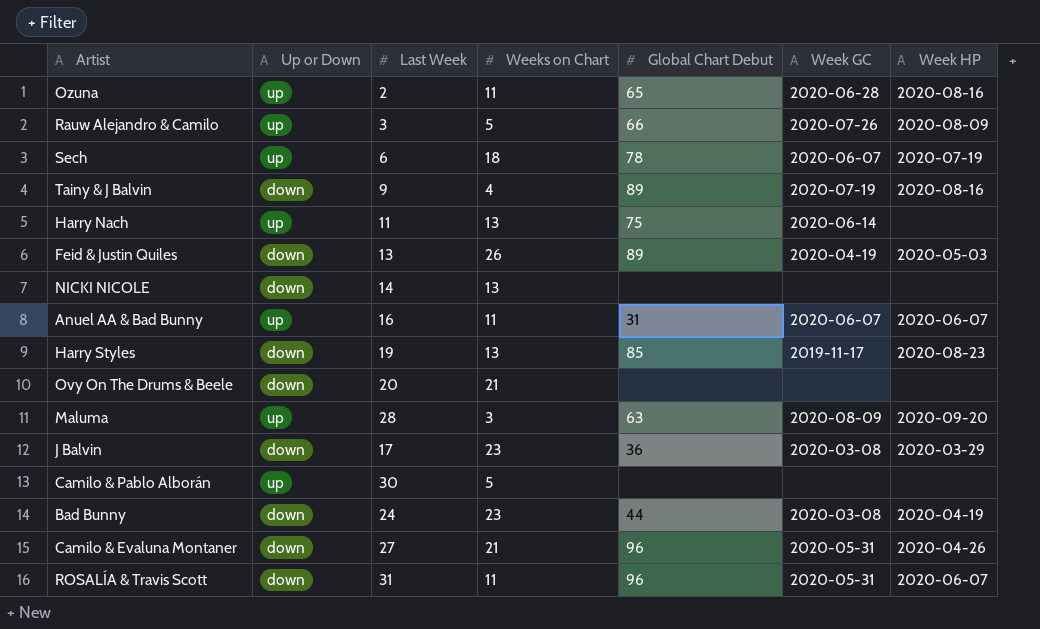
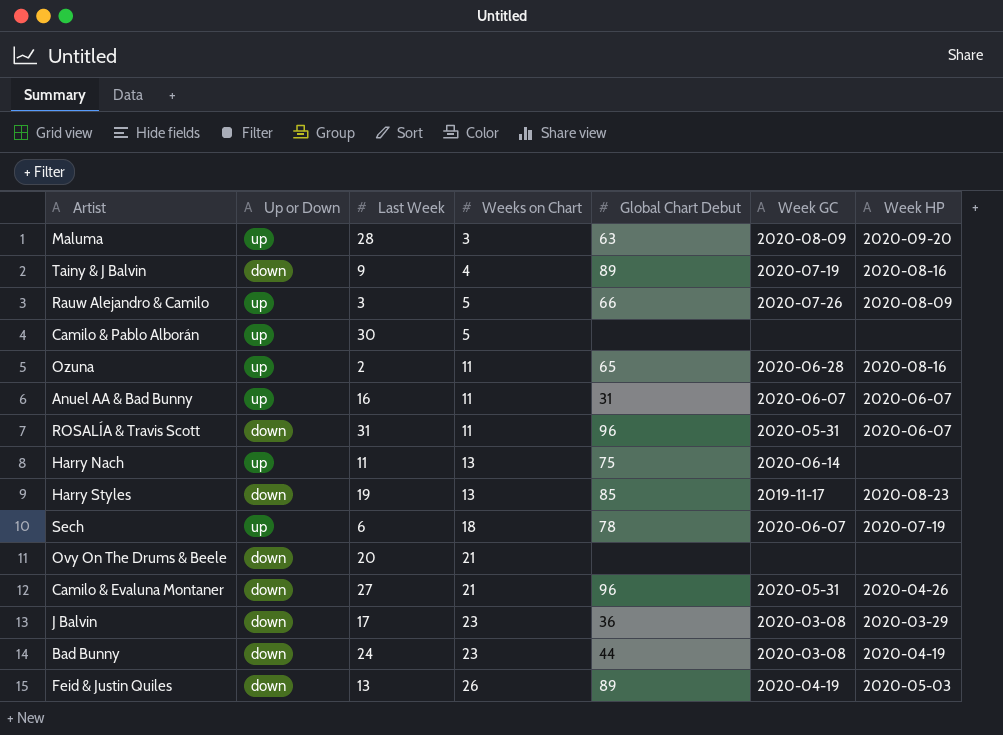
row order: none -> Weeks on Chart ascending
row NICKI NICOLE: down | 14 | 13 | none | none | none -> none

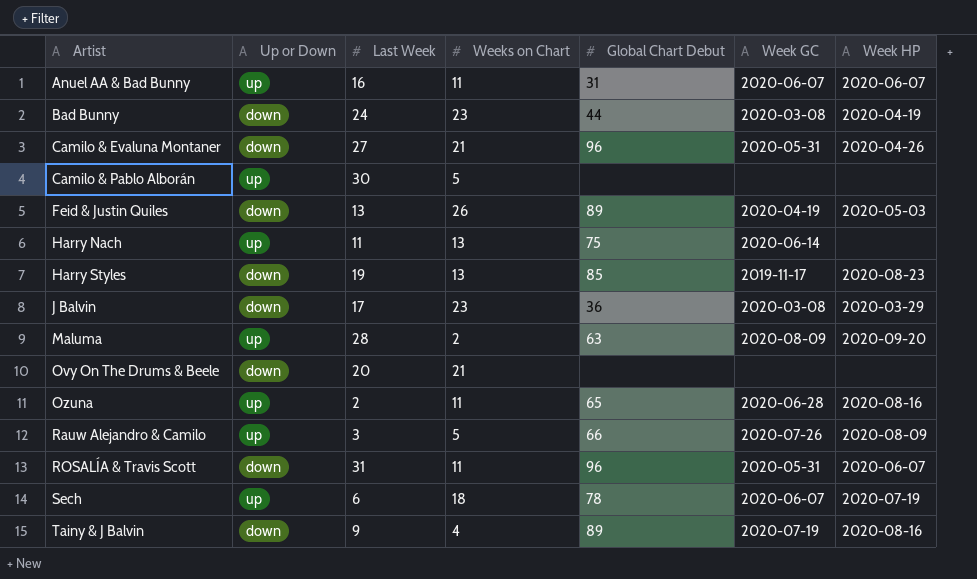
row order: Weeks on Chart ascending -> Artist ascending
Maluma | Weeks on Chart: 3 -> 2

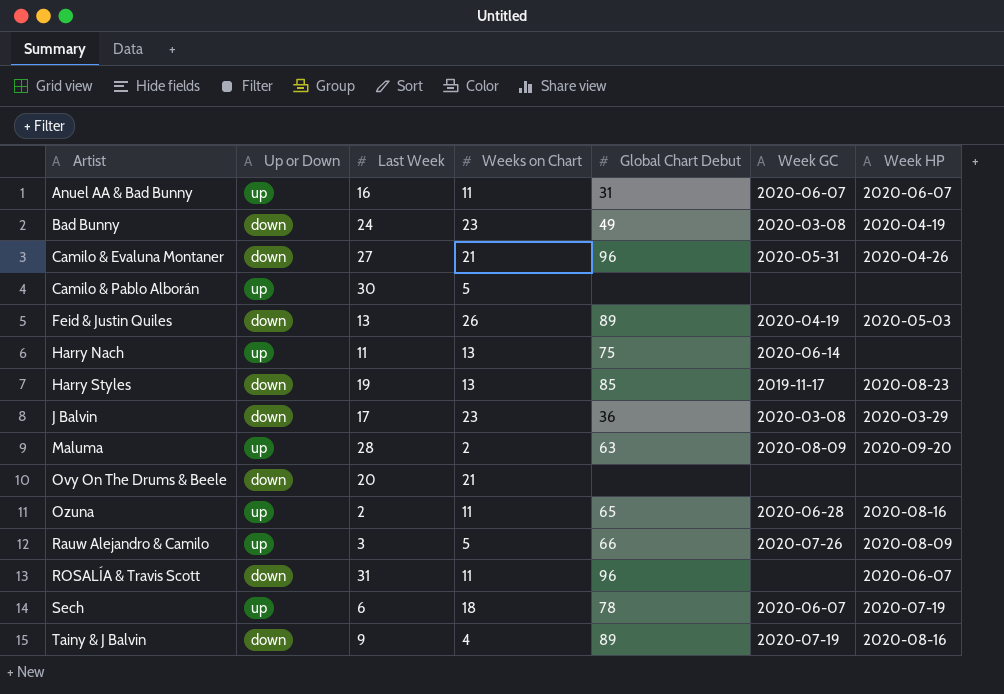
Bad Bunny | Global Chart Debut: 44 -> 49
ROSALÍA & Travis Scott | Week GC: 2020-05-31 -> none

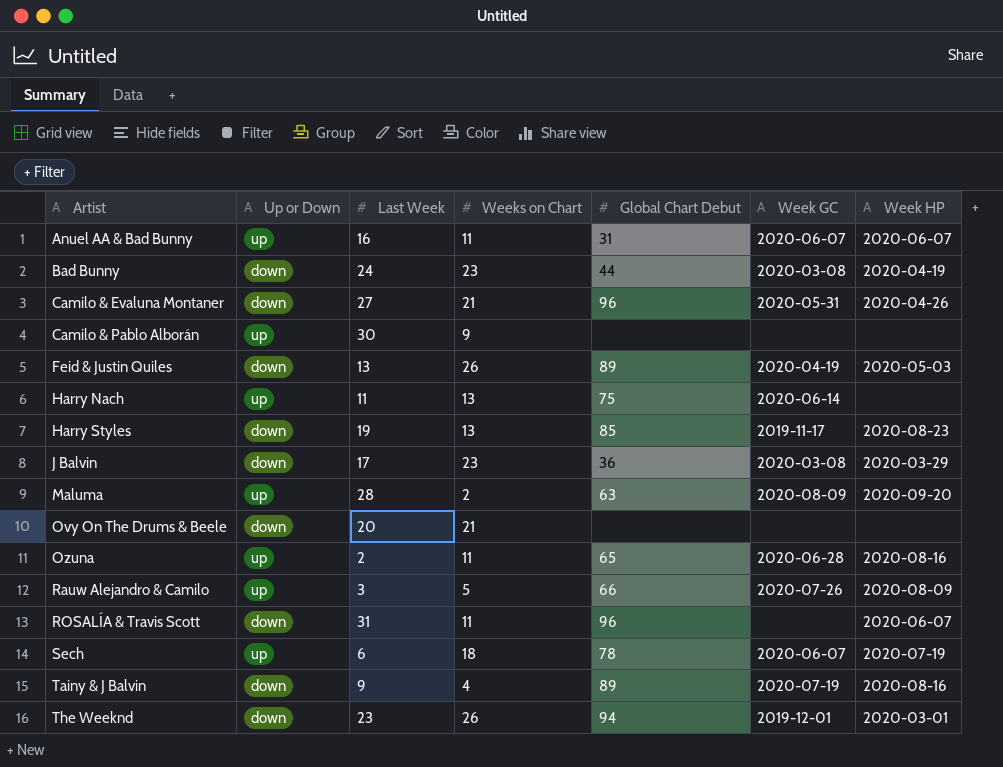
Bad Bunny | Global Chart Debut: 49 -> 44
Camilo & Pablo Alborán | Weeks on Chart: 5 -> 9
row The Weeknd: none -> down | 23 | 26 | 94 | 2019-12-01 | 2020-03-01

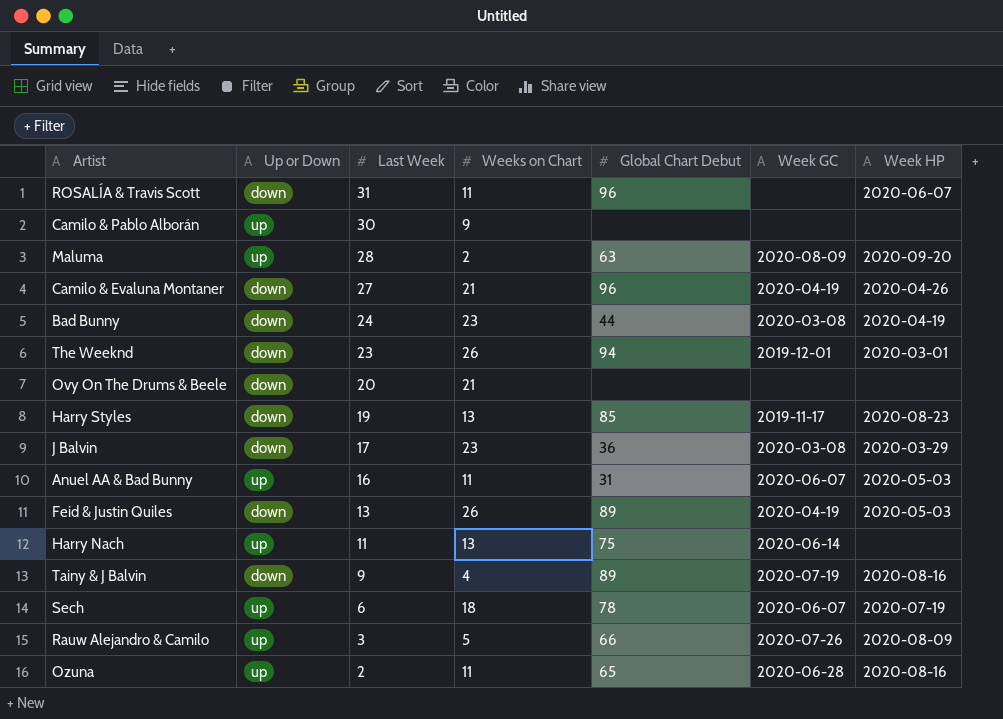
row order: Artist ascending -> Last Week descending
Camilo & Evaluna Montaner | Week GC: 2020-05-31 -> 2020-04-19
Anuel AA & Bad Bunny | Week HP: 2020-06-07 -> 2020-05-03

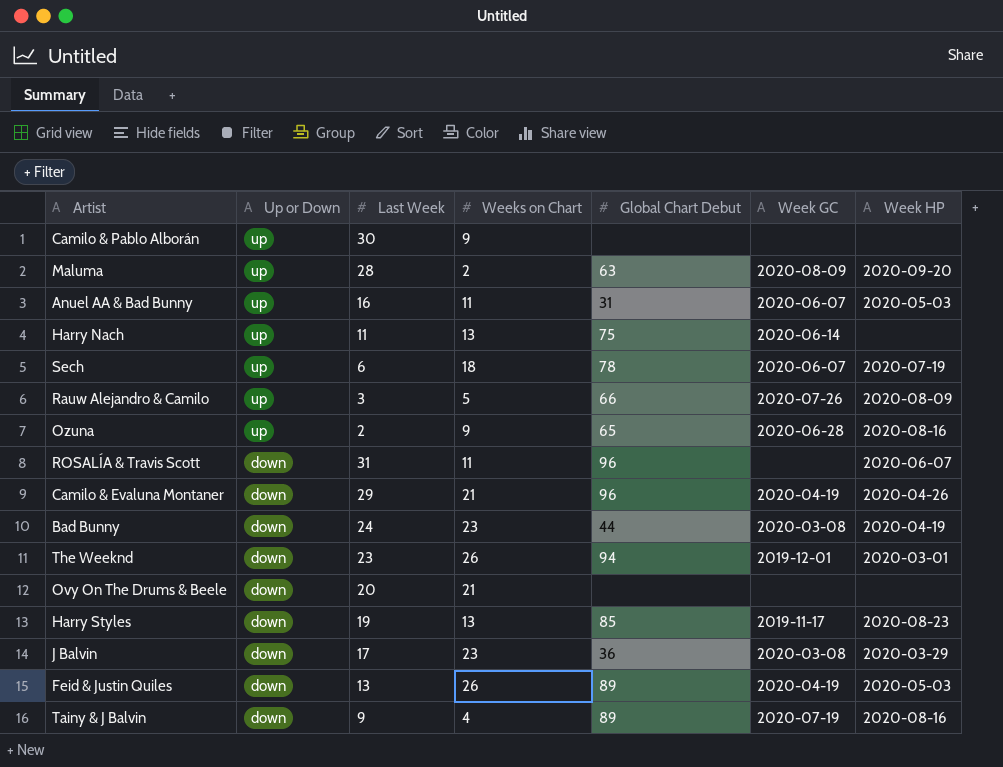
row order: Last Week descending -> Up or Down descending
Ozuna | Weeks on Chart: 11 -> 9
Camilo & Evaluna Montaner | Last Week: 27 -> 29

